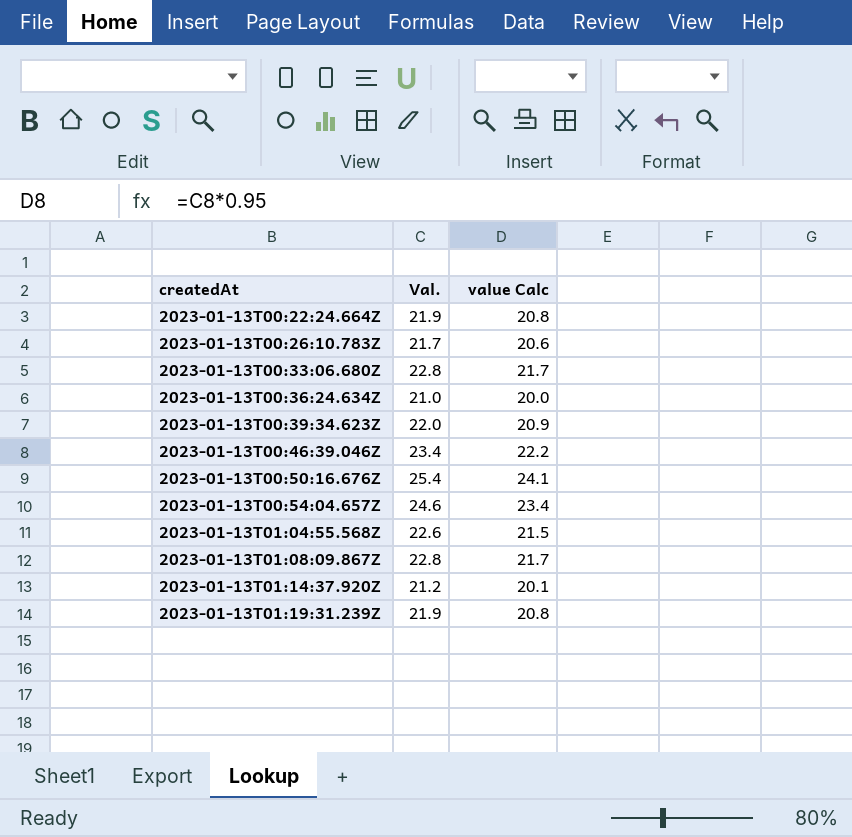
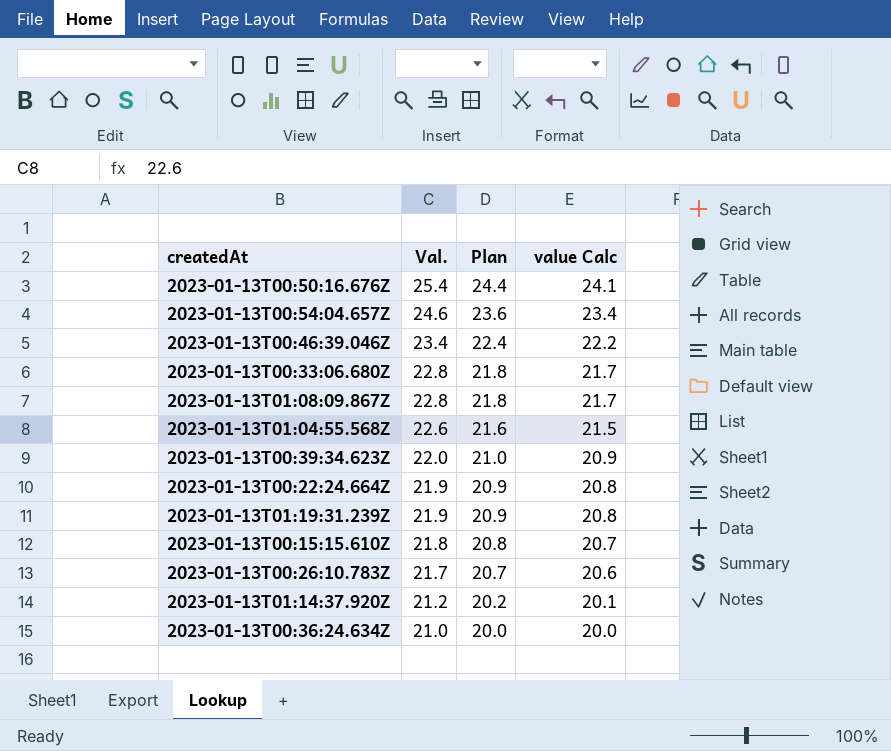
row order: createdAt ascending -> Val. descending
column Plan | formula: none -> [Val.] - 1
row 2023-01-13T00:15:15.610Z: none -> 21.8 | 20.8 | 20.7

